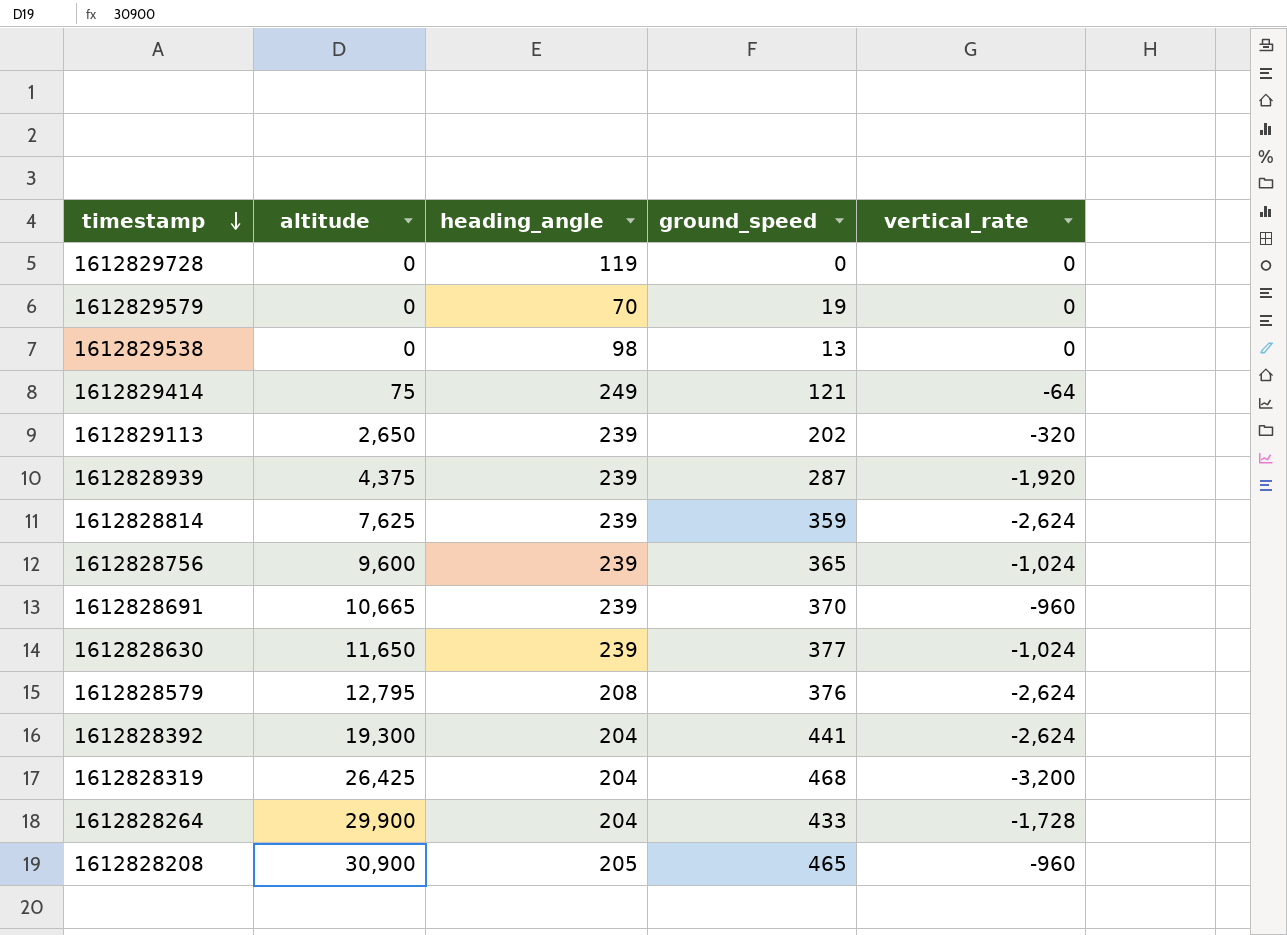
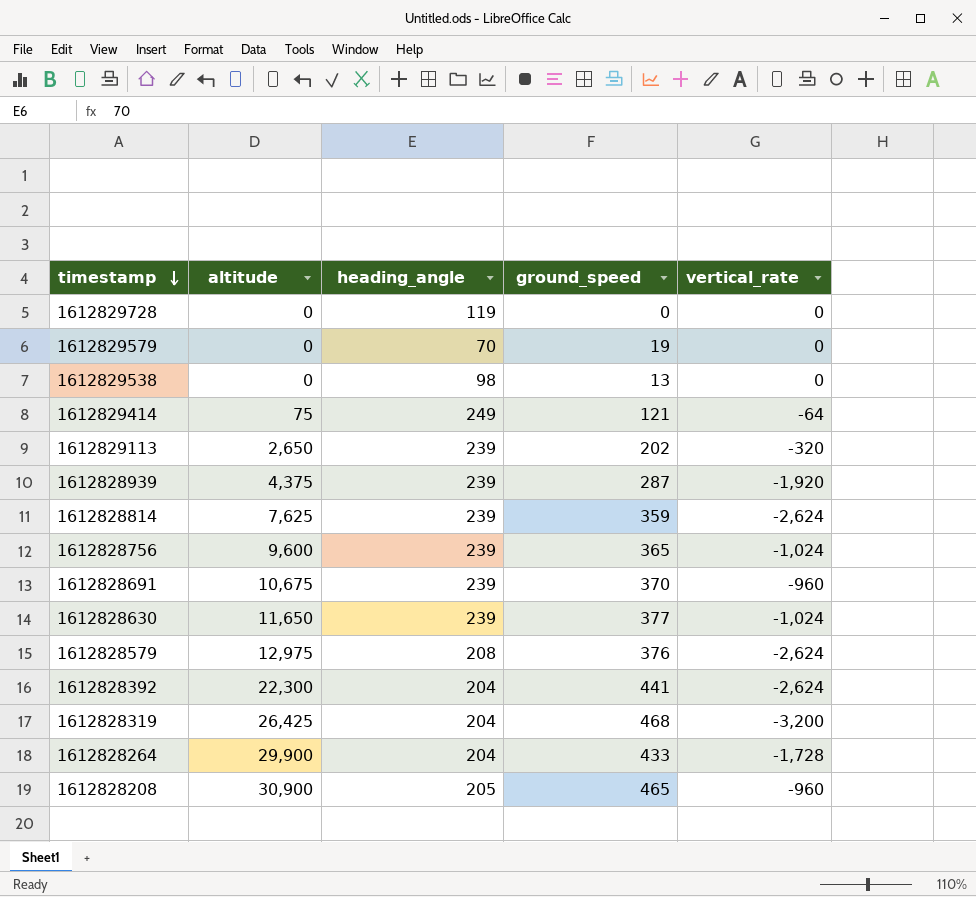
1612828691 | altitude: 10,665 -> 10,675
1612828579 | altitude: 12,795 -> 12,975
1612828392 | altitude: 19,300 -> 22,300

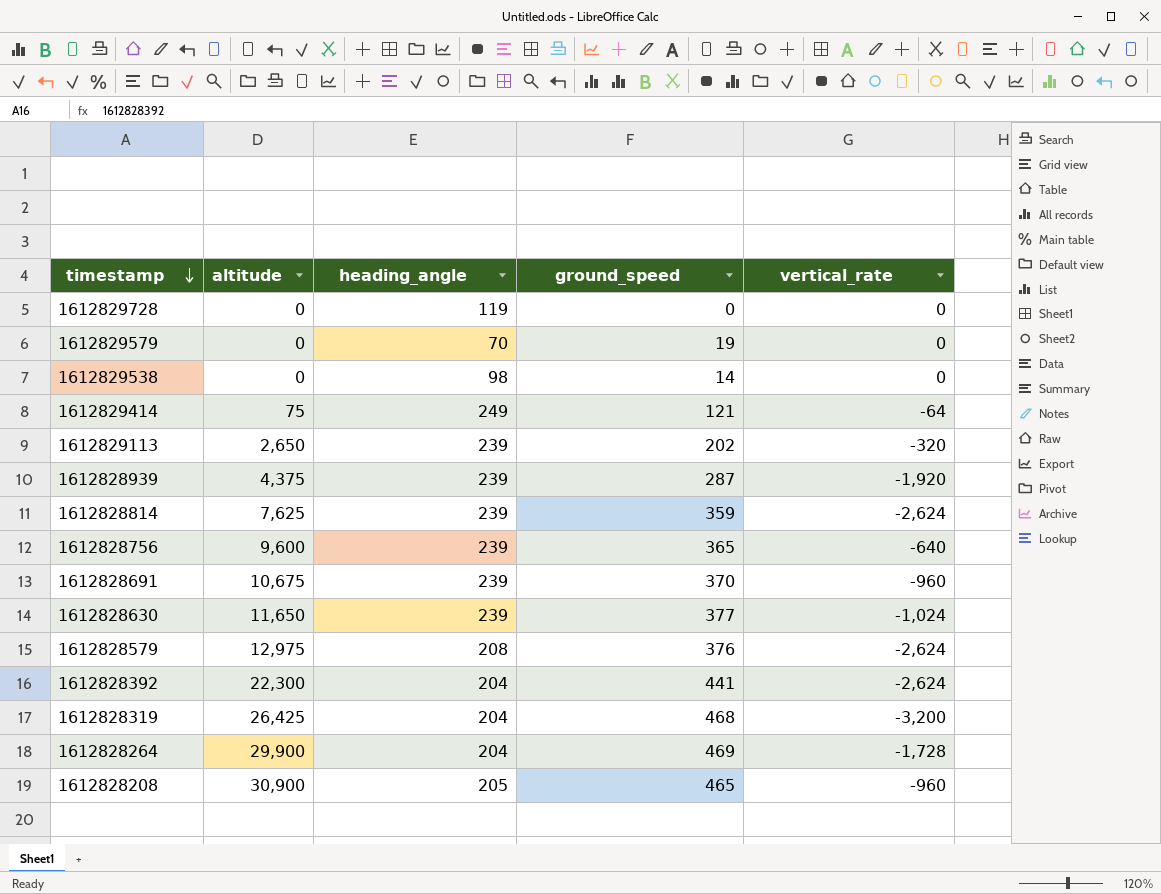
1612829538 | ground_speed: 13 -> 14
1612828756 | vertical_rate: -1,024 -> -640
1612828264 | ground_speed: 433 -> 469

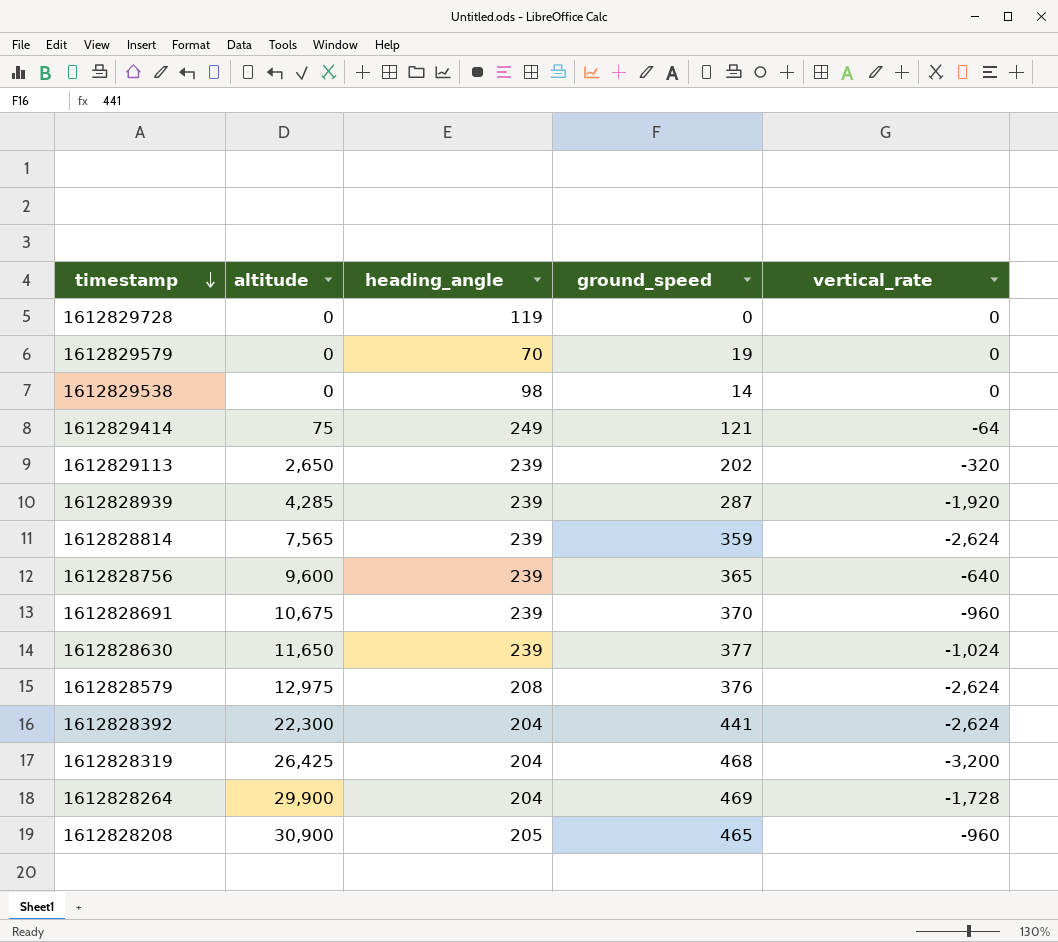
1612828939 | altitude: 4,375 -> 4,285
1612828814 | altitude: 7,625 -> 7,565

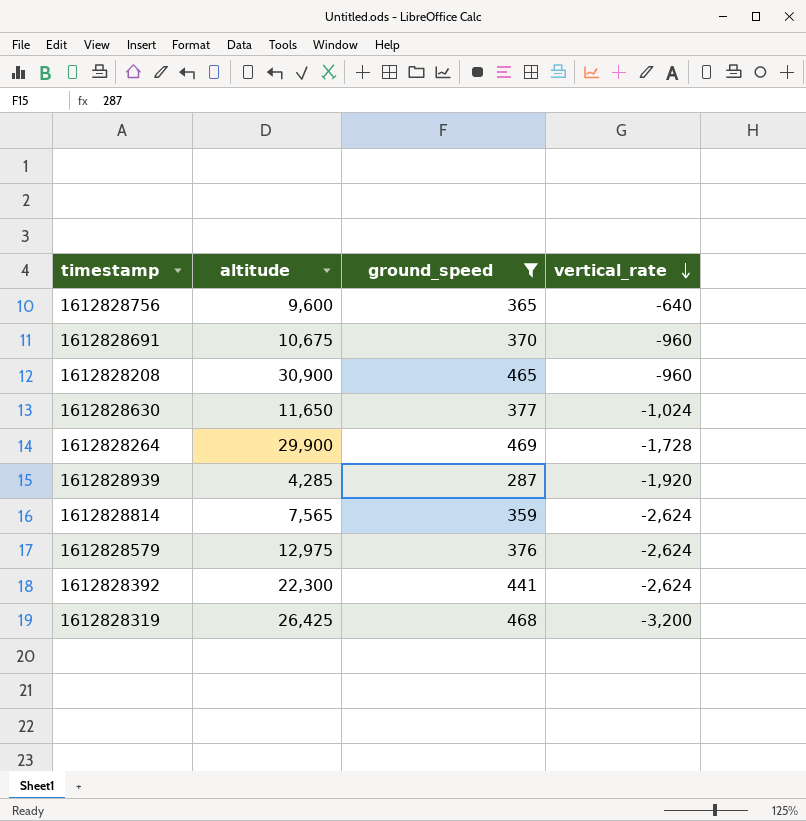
filter: none -> ground_speed >= 287
row order: timestamp descending -> vertical_rate descending
column heading_angle | position: 3 -> none

